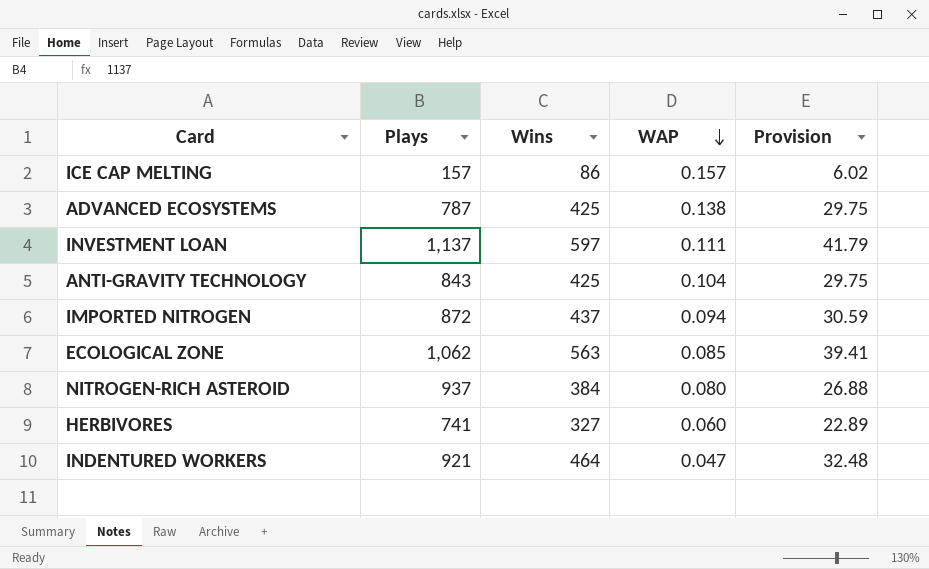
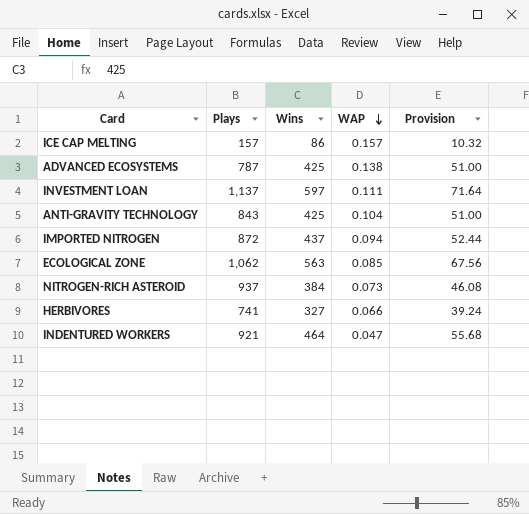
column Provision | formula: [Wins] * 0.07 -> [Wins] * 0.12
NITROGEN-RICH ASTEROID | WAP: 0.080 -> 0.073
HERBIVORES | WAP: 0.060 -> 0.066

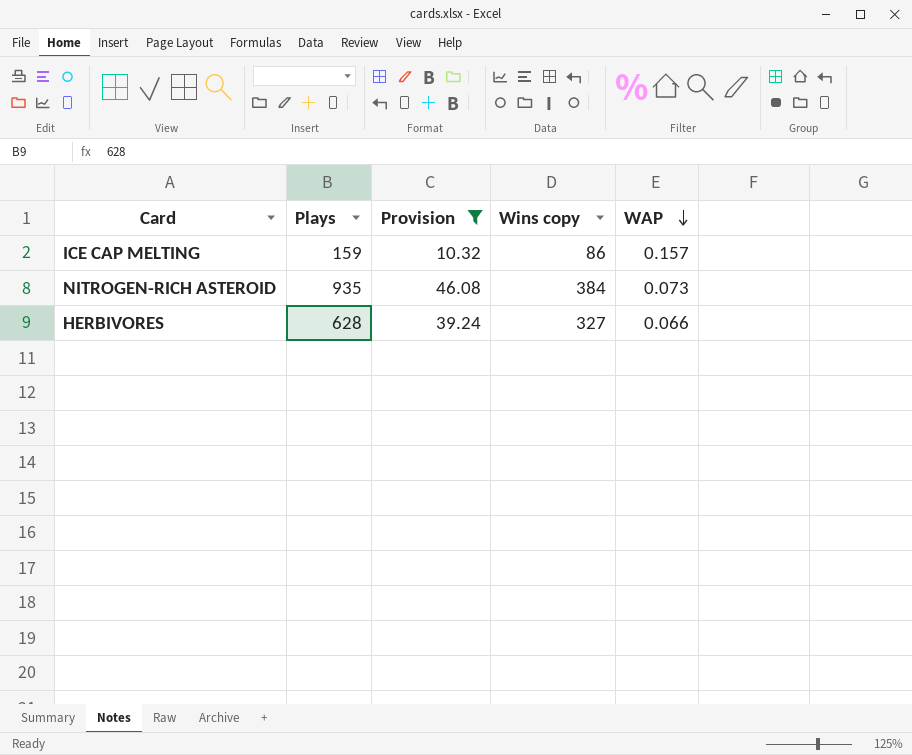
filter: none -> Provision <= 46.08
column Provision | position: 5 -> 3
column name: Wins -> Wins copy
ICE CAP MELTING | Plays: 157 -> 159
NITROGEN-RICH ASTEROID | Plays: 937 -> 935
HERBIVORES | Plays: 741 -> 628

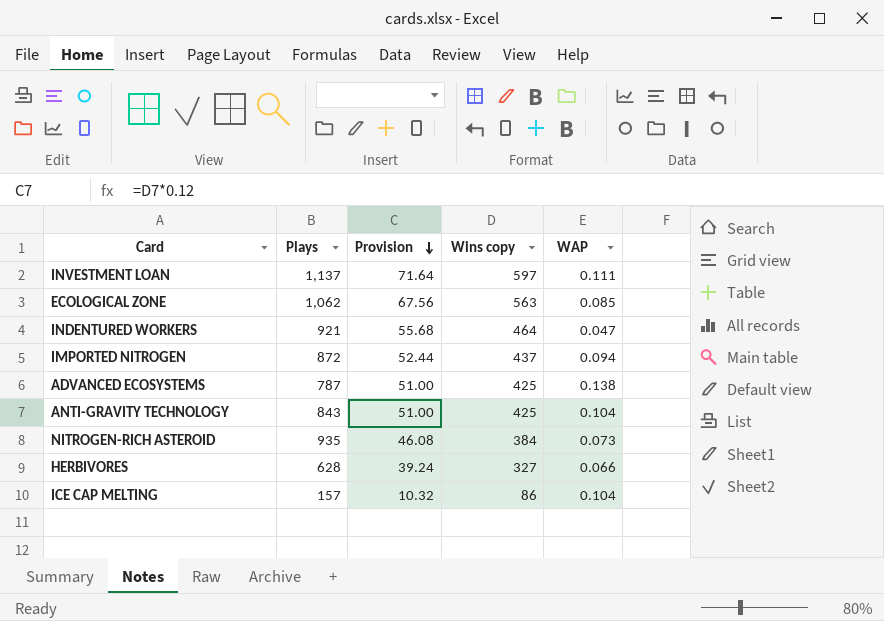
filter: Provision <= 46.08 -> none
row order: WAP descending -> Provision descending
ICE CAP MELTING | Plays: 159 -> 157
ICE CAP MELTING | WAP: 0.157 -> 0.104

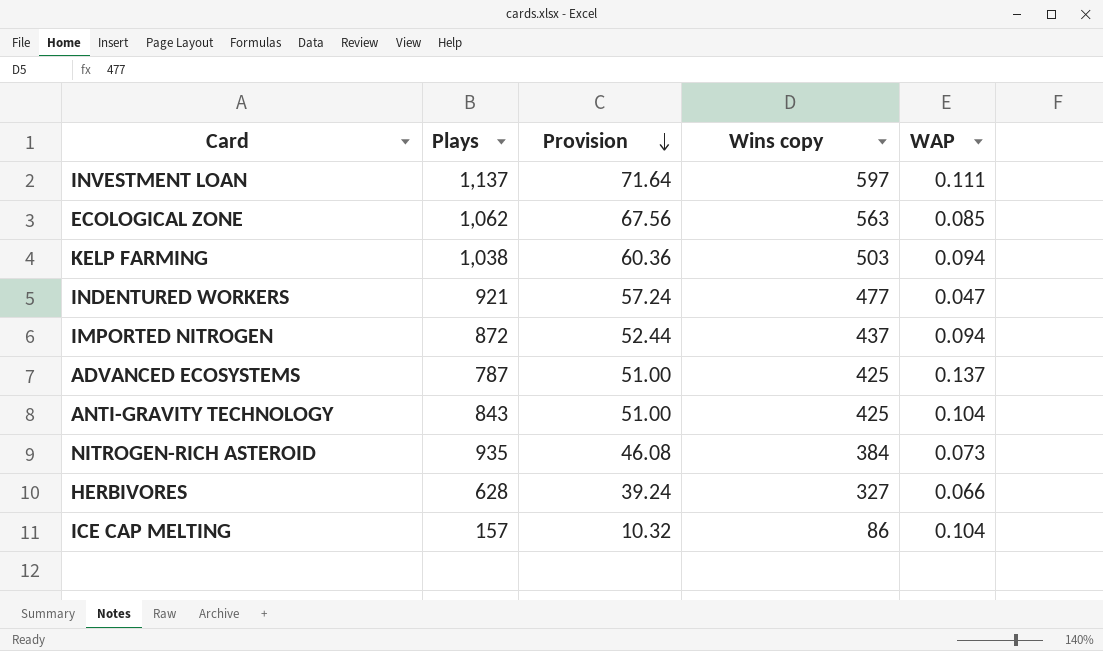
row KELP FARMING: none -> 1,038 | 60.36 | 503 | 0.094
INDENTURED WORKERS | Provision: 55.68 -> 57.24
INDENTURED WORKERS | Wins copy: 464 -> 477
ADVANCED ECOSYSTEMS | WAP: 0.138 -> 0.137

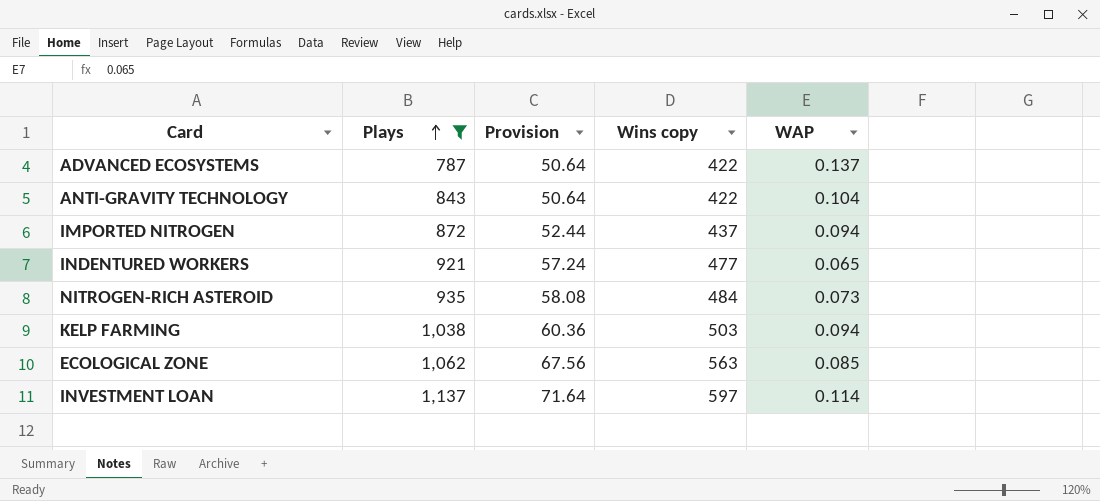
filter: none -> Plays >= 787
row order: Provision descending -> Plays ascending
ADVANCED ECOSYSTEMS | Provision: 51.00 -> 50.64
ADVANCED ECOSYSTEMS | Wins copy: 425 -> 422
ANTI-GRAVITY TECHNOLOGY | Provision: 51.00 -> 50.64
ANTI-GRAVITY TECHNOLOGY | Wins copy: 425 -> 422
INDENTURED WORKERS | WAP: 0.047 -> 0.065
NITROGEN-RICH ASTEROID | Provision: 46.08 -> 58.08
NITROGEN-RICH ASTEROID | Wins copy: 384 -> 484
INVESTMENT LOAN | WAP: 0.111 -> 0.114

